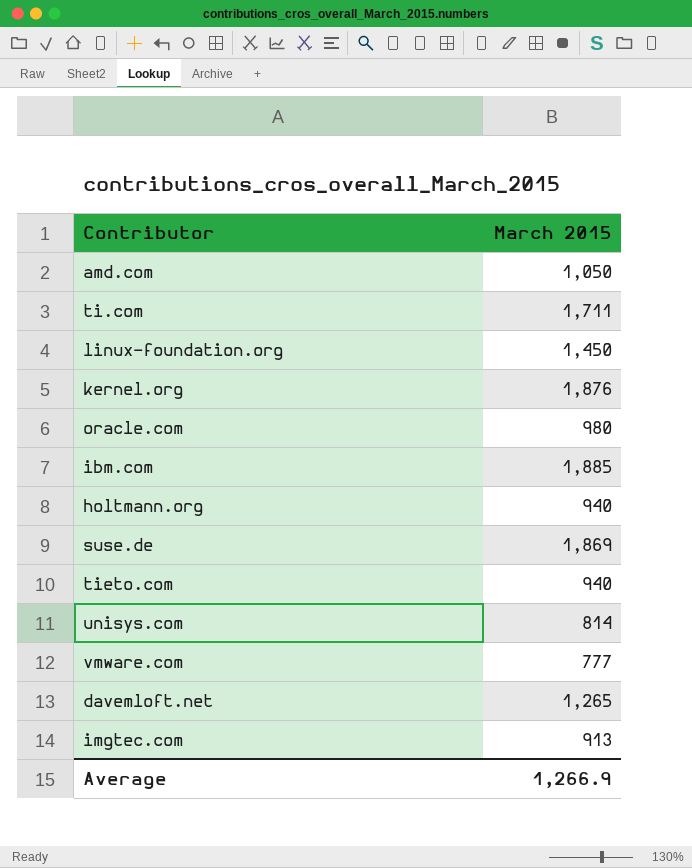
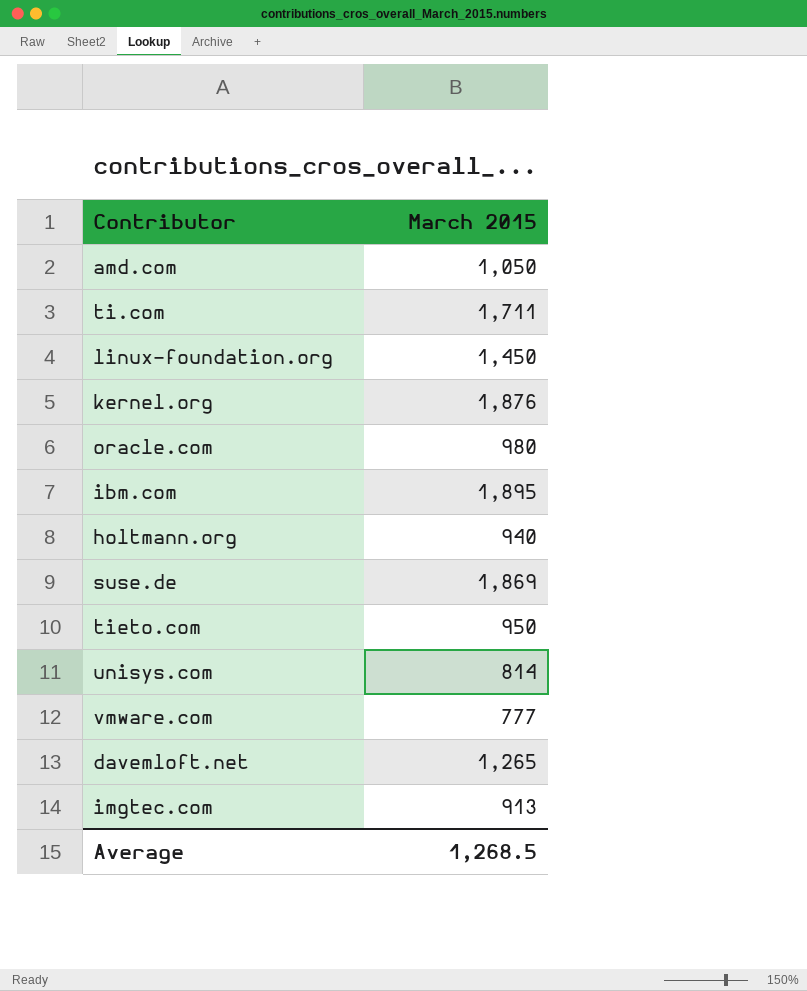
ibm.com | March 2015: 1,885 -> 1,895
tieto.com | March 2015: 940 -> 950
Average | March 2015: 1,266.9 -> 1,268.5

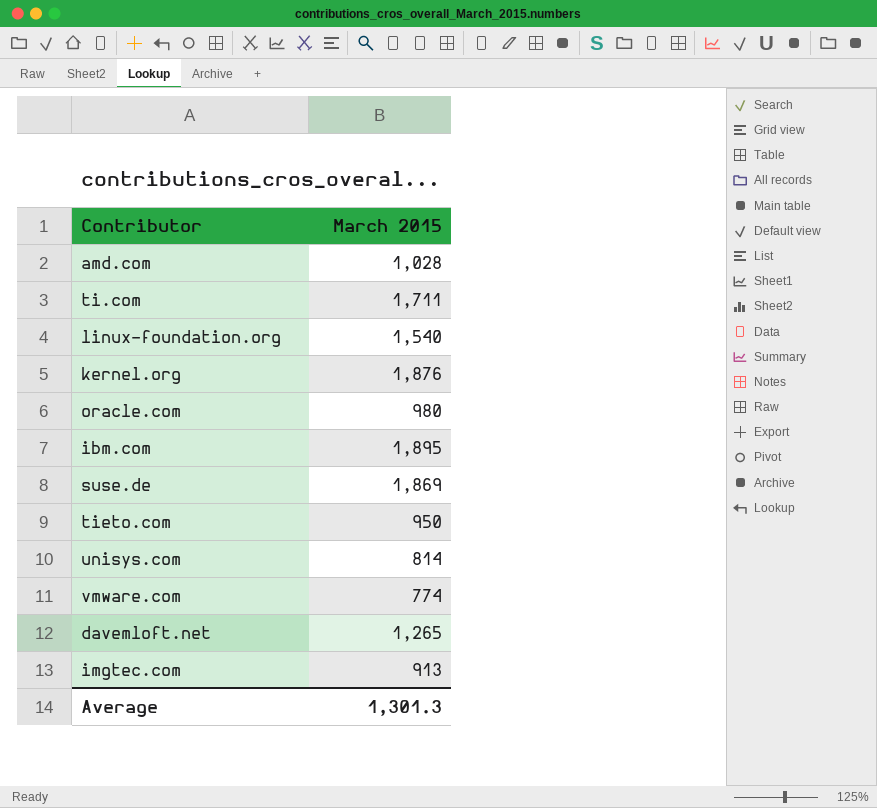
row holtmann.org: 940 -> none
amd.com | March 2015: 1,050 -> 1,028
linux-foundation.org | March 2015: 1,450 -> 1,540
vmware.com | March 2015: 777 -> 774
Average | March 2015: 1,268.5 -> 1,301.3

